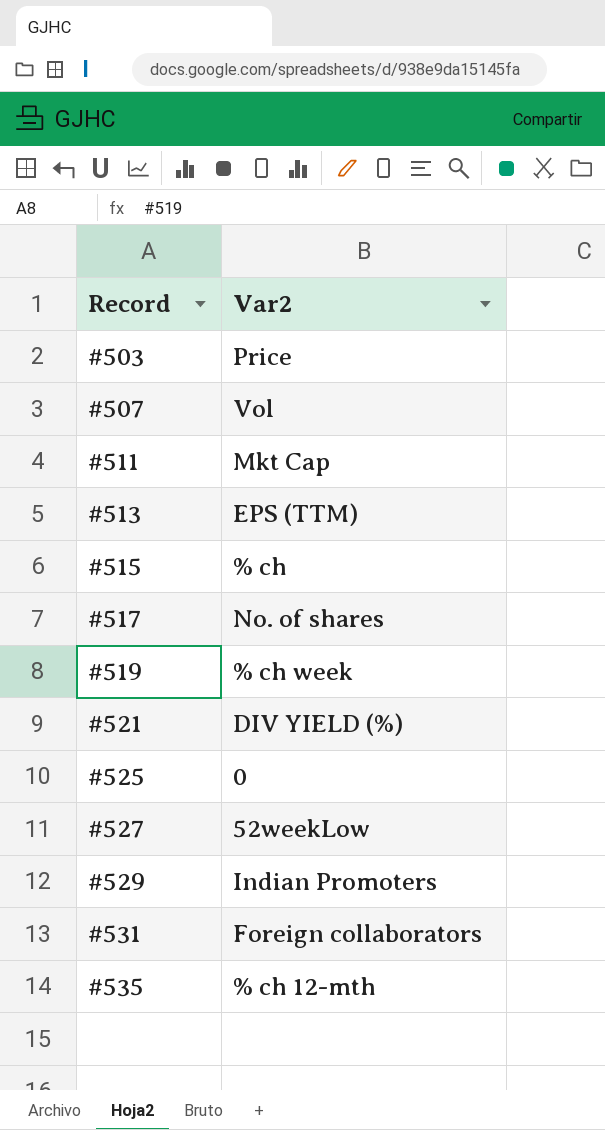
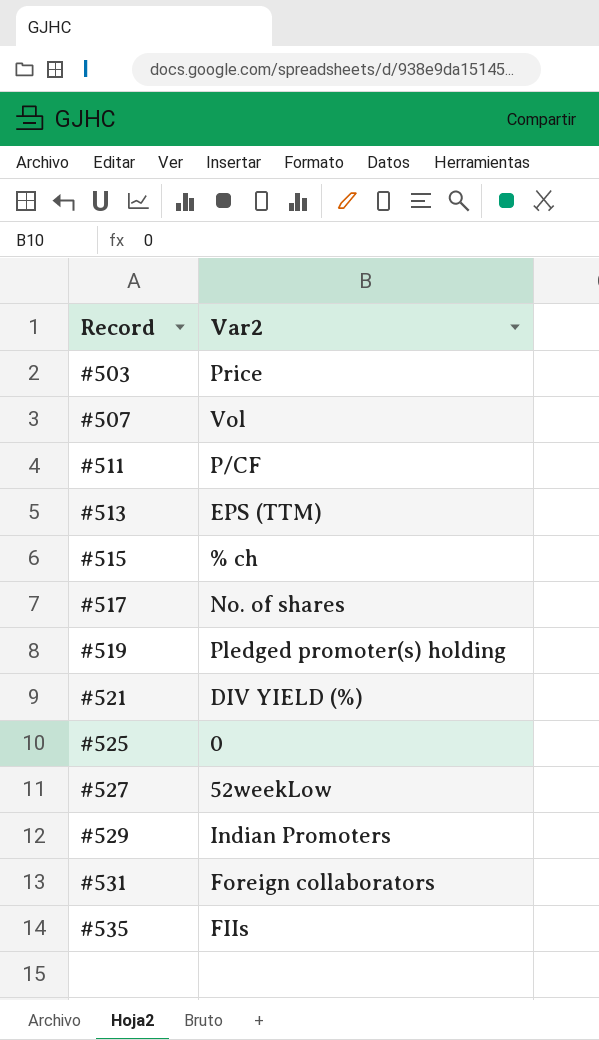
#511 | Var2: Mkt Cap -> P/CF
#519 | Var2: % ch week -> Pledged promoter(s) holding
#535 | Var2: % ch 12-mth -> FIIs

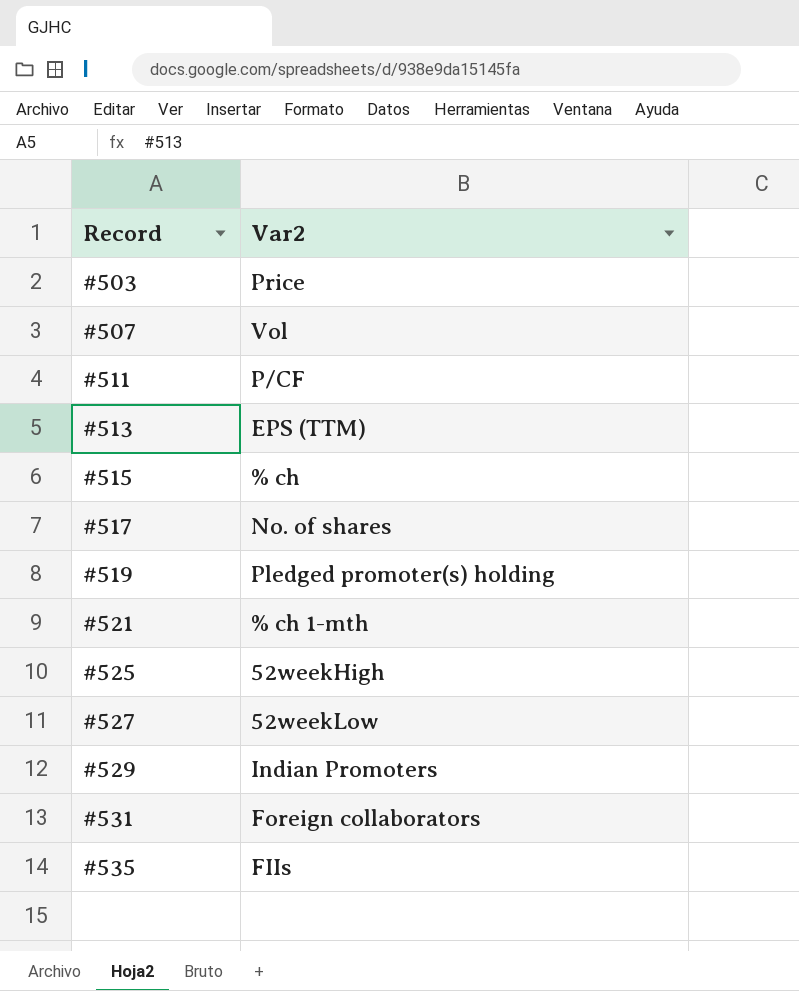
#521 | Var2: DIV YIELD (%) -> % ch 1-mth
#525 | Var2: 0 -> 52weekHigh

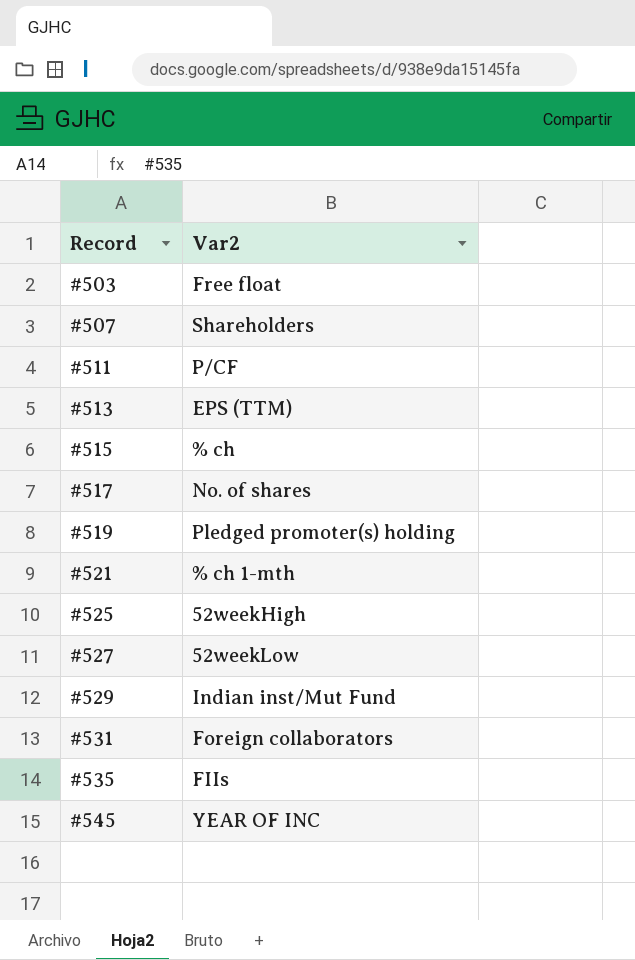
#503 | Var2: Price -> Free float
#507 | Var2: Vol -> Shareholders
#529 | Var2: Indian Promoters -> Indian inst/Mut Fund
row #545: none -> YEAR OF INC

